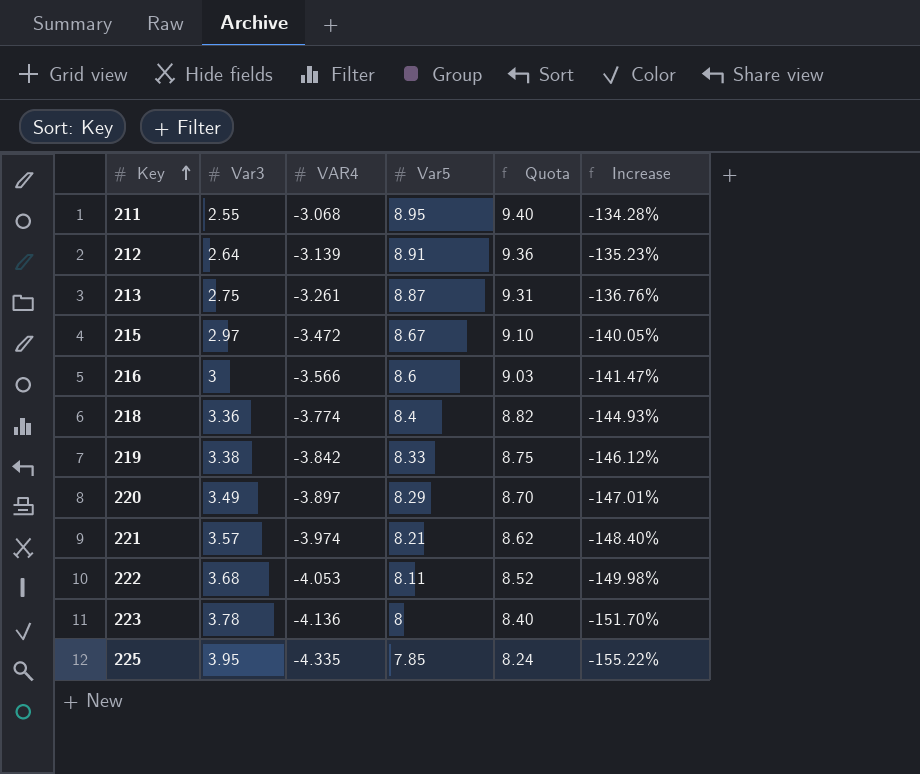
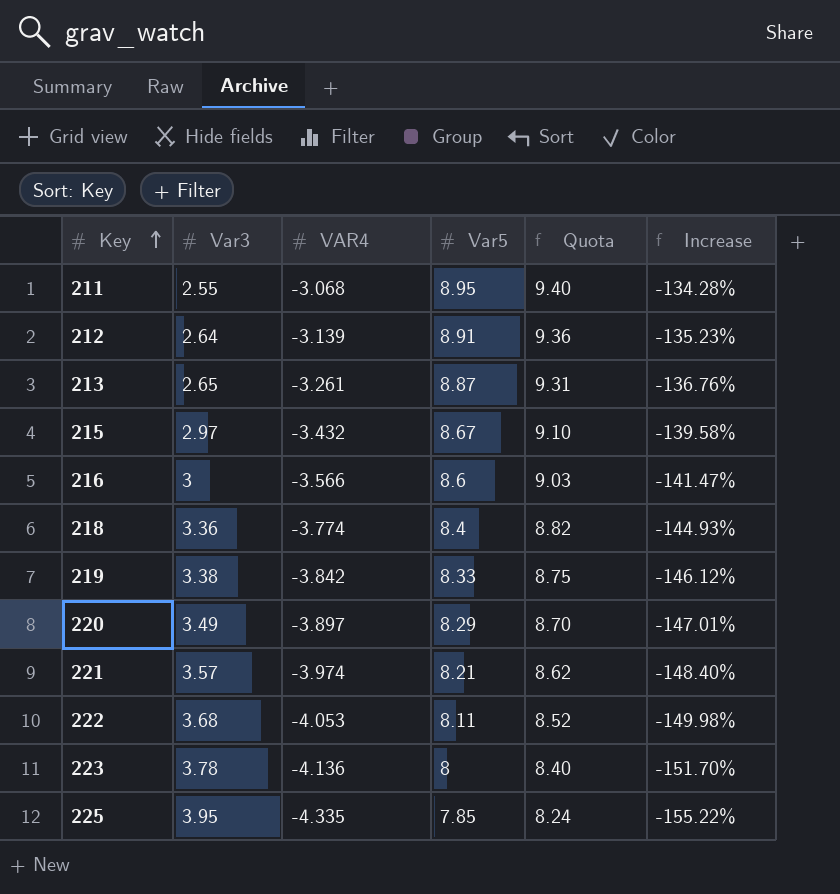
213 | Var3: 2.75 -> 2.65
215 | VAR4: -3.472 -> -3.432
215 | Increase: -140.05% -> -139.58%

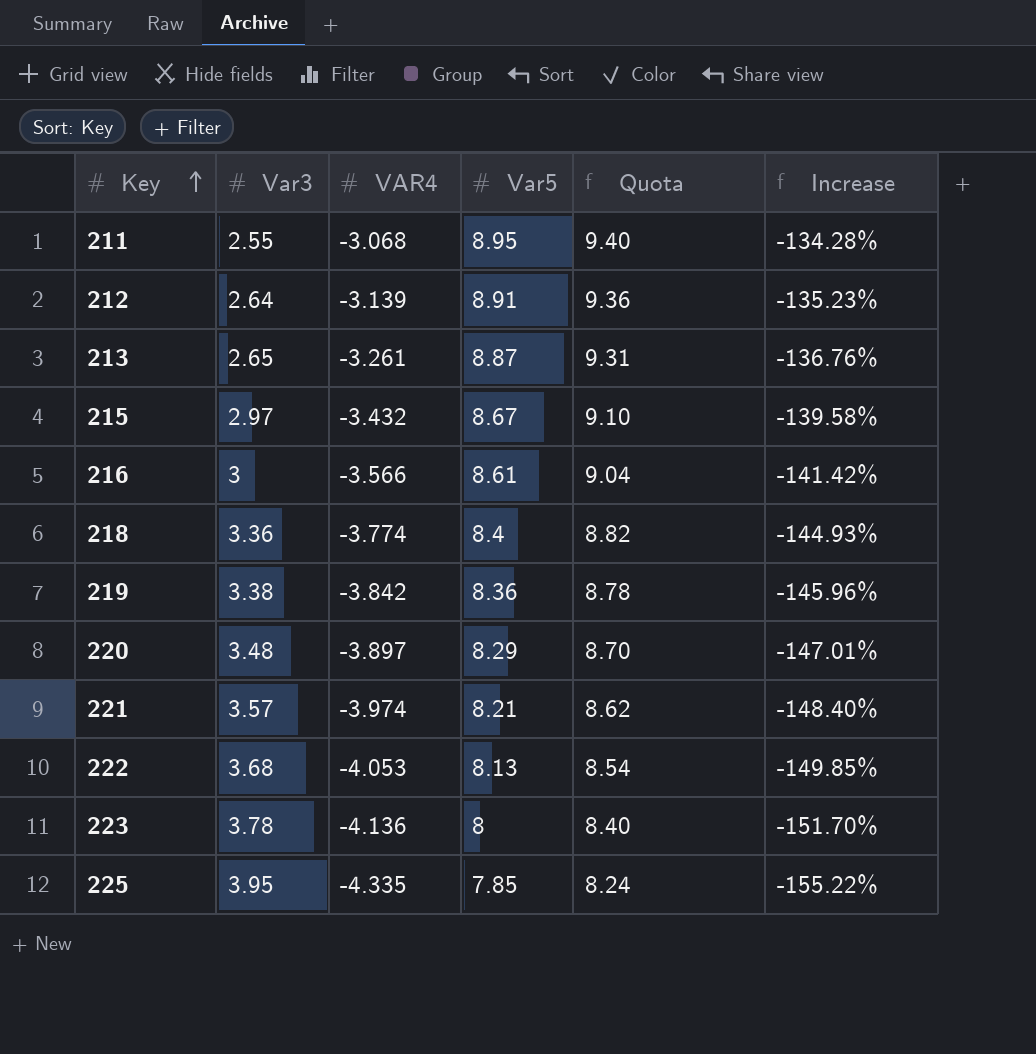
216 | Var5: 8.6 -> 8.61
216 | Quota: 9.03 -> 9.04
216 | Increase: -141.47% -> -141.42%
219 | Var5: 8.33 -> 8.36
219 | Quota: 8.75 -> 8.78
219 | Increase: -146.12% -> -145.96%
220 | Var3: 3.49 -> 3.48
222 | Var5: 8.11 -> 8.13
222 | Quota: 8.52 -> 8.54
222 | Increase: -149.98% -> -149.85%

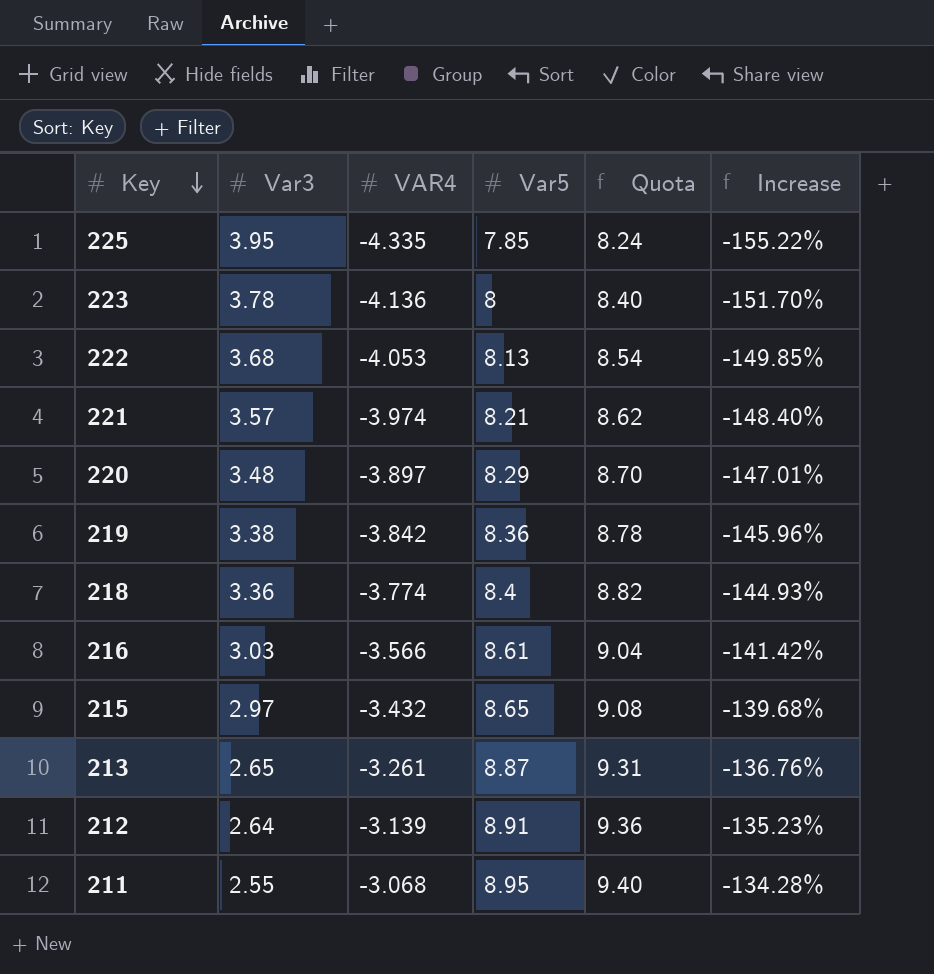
row order: Key ascending -> Key descending
216 | Var3: 3 -> 3.03
215 | Var5: 8.67 -> 8.65
215 | Quota: 9.10 -> 9.08
215 | Increase: -139.58% -> -139.68%

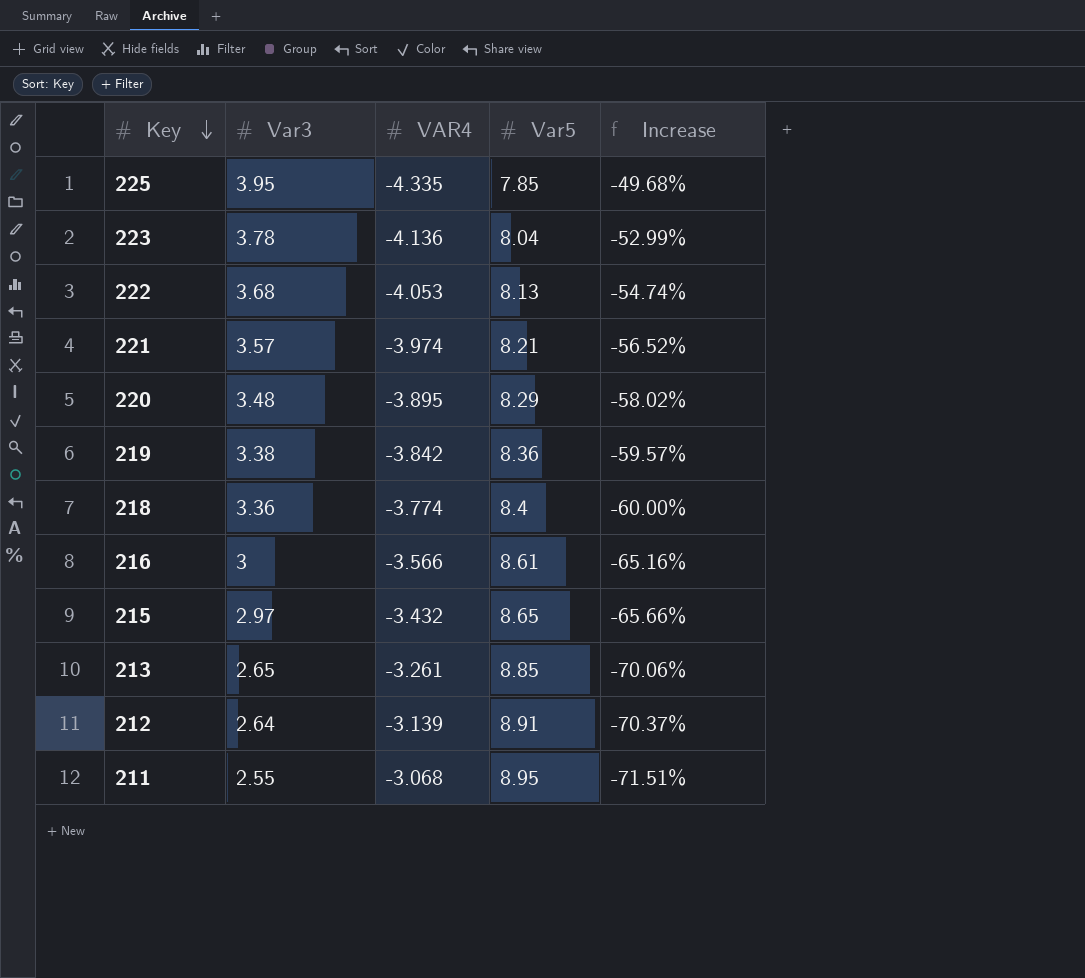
column Quota | formula: [Var5] * 1.05 -> none
column Increase | formula: ([VAR4] - [Var5]) / [Var5] -> ([Var3] - [Var5]) / [Var5]
223 | Var5: 8 -> 8.04
220 | VAR4: -3.897 -> -3.895
216 | Var3: 3.03 -> 3
213 | Var5: 8.87 -> 8.85

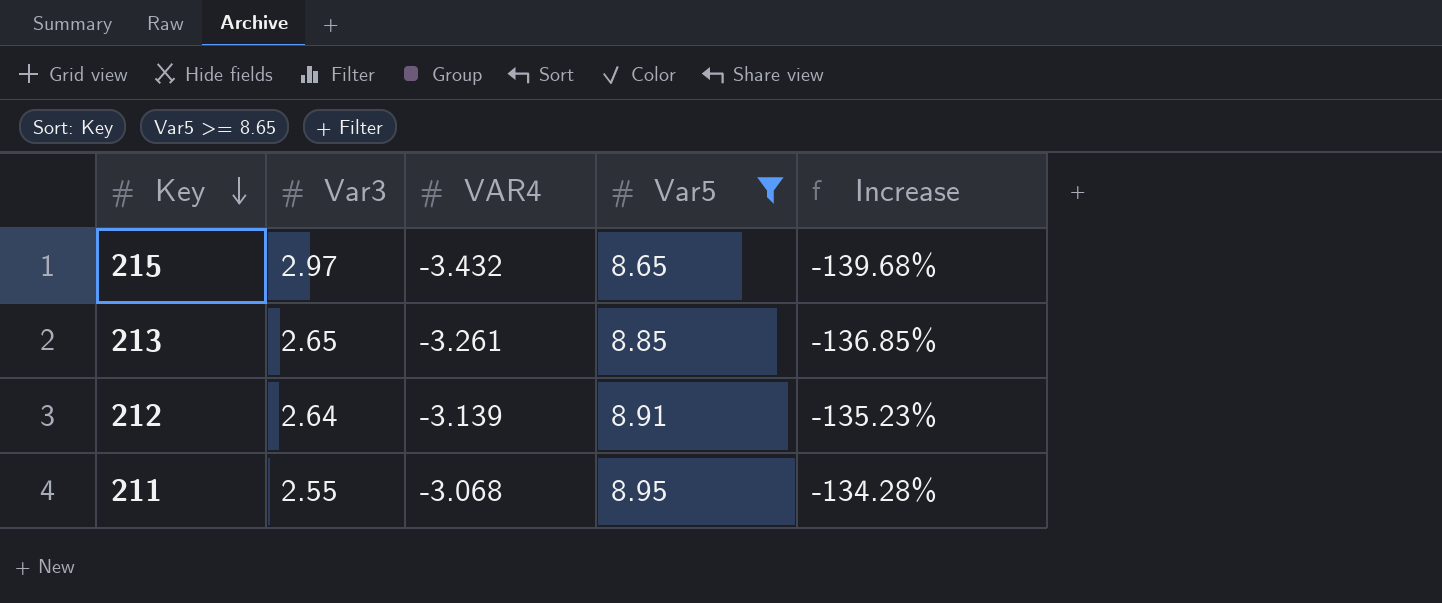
filter: none -> Var5 >= 8.65
column Increase | formula: ([Var3] - [Var5]) / [Var5] -> ([VAR4] - [Var5]) / [Var5]

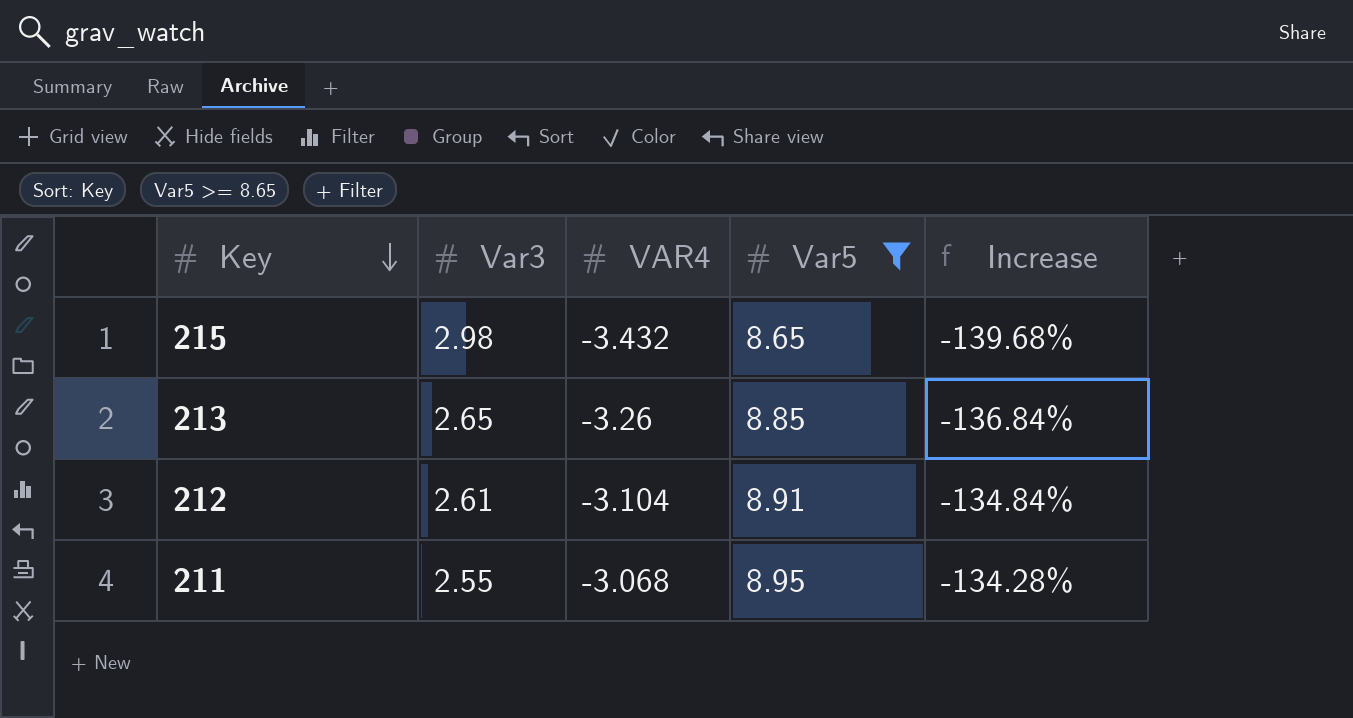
215 | Var3: 2.97 -> 2.98
213 | VAR4: -3.261 -> -3.26
213 | Increase: -136.85% -> -136.84%
212 | Var3: 2.64 -> 2.61
212 | VAR4: -3.139 -> -3.104
212 | Increase: -135.23% -> -134.84%

